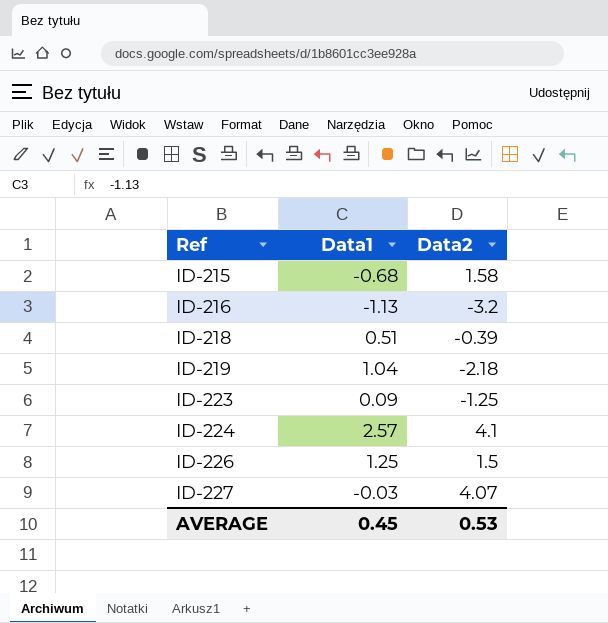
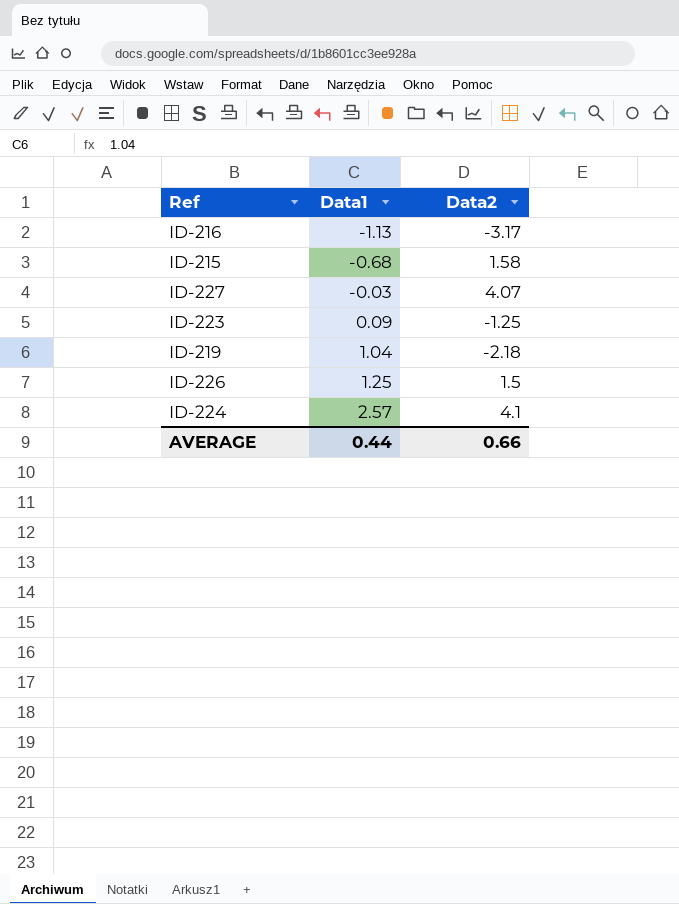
row order: Ref ascending -> Data1 ascending
row ID-218: 0.51 | -0.39 -> none
ID-216 | Data2: -3.2 -> -3.17
AVERAGE | Data1: 0.45 -> 0.44
AVERAGE | Data2: 0.53 -> 0.66

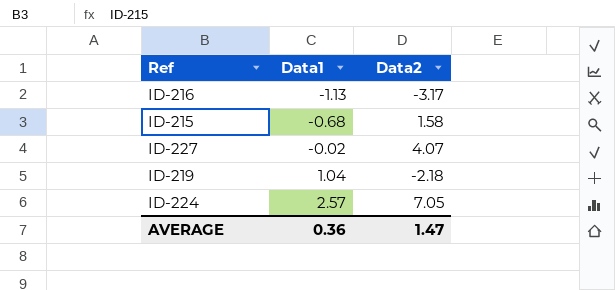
row ID-223: 0.09 | -1.25 -> none
row ID-226: 1.25 | 1.5 -> none
ID-227 | Data1: -0.03 -> -0.02
ID-224 | Data2: 4.1 -> 7.05
AVERAGE | Data1: 0.44 -> 0.36
AVERAGE | Data2: 0.66 -> 1.47

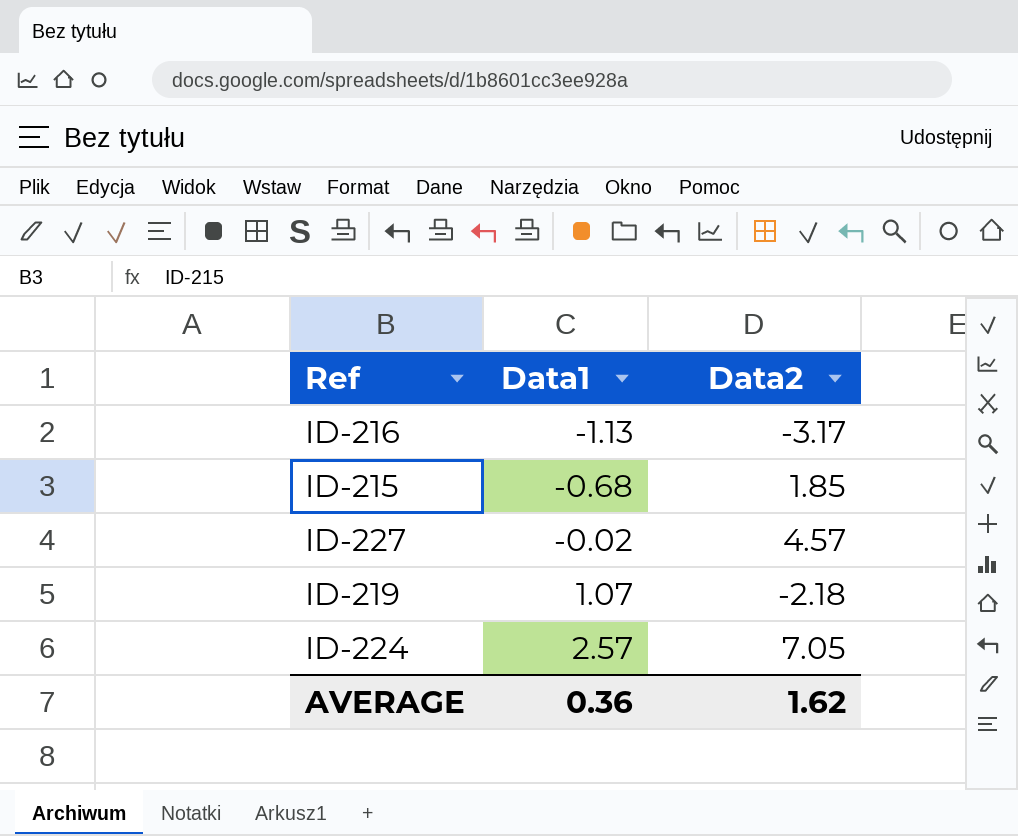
ID-215 | Data2: 1.58 -> 1.85
ID-227 | Data2: 4.07 -> 4.57
ID-219 | Data1: 1.04 -> 1.07
AVERAGE | Data2: 1.47 -> 1.62

